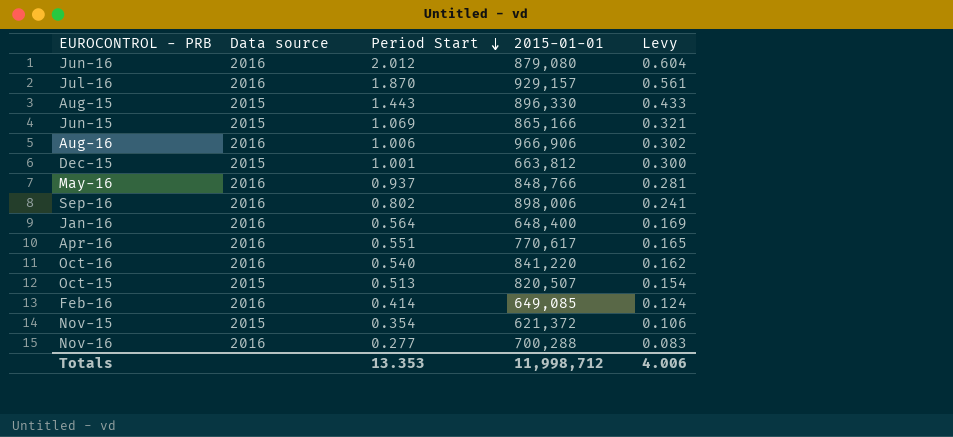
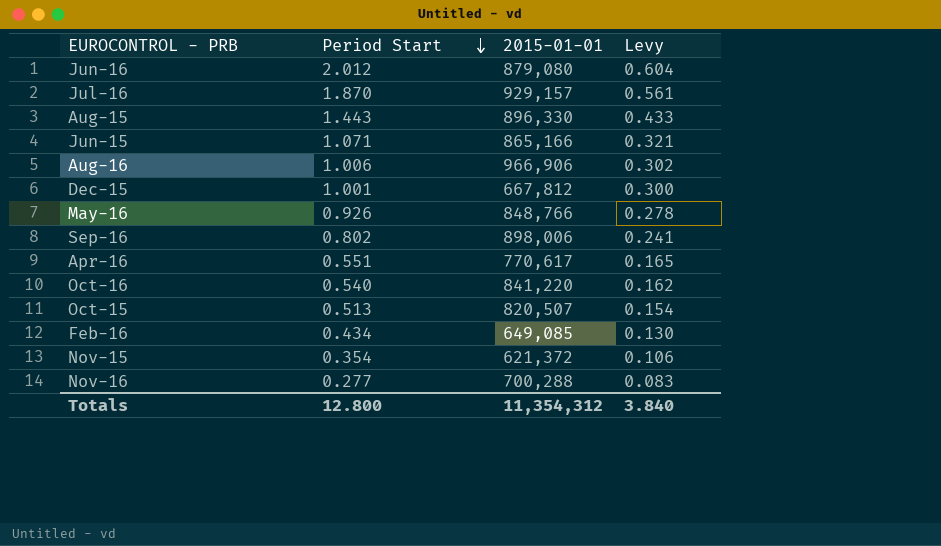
column Data source | position: 2 -> none
row Jan-16: 2016 | 0.564 | 648,400 | 0.169 -> none
Jun-15 | Period Start: 1.069 -> 1.071
Dec-15 | 2015-01-01: 663,812 -> 667,812
May-16 | Period Start: 0.937 -> 0.926
May-16 | Levy: 0.281 -> 0.278
Feb-16 | Period Start: 0.414 -> 0.434
Feb-16 | Levy: 0.124 -> 0.130
Totals | Period Start: 13.353 -> 12.800
Totals | 2015-01-01: 11,998,712 -> 11,354,312
Totals | Levy: 4.006 -> 3.840

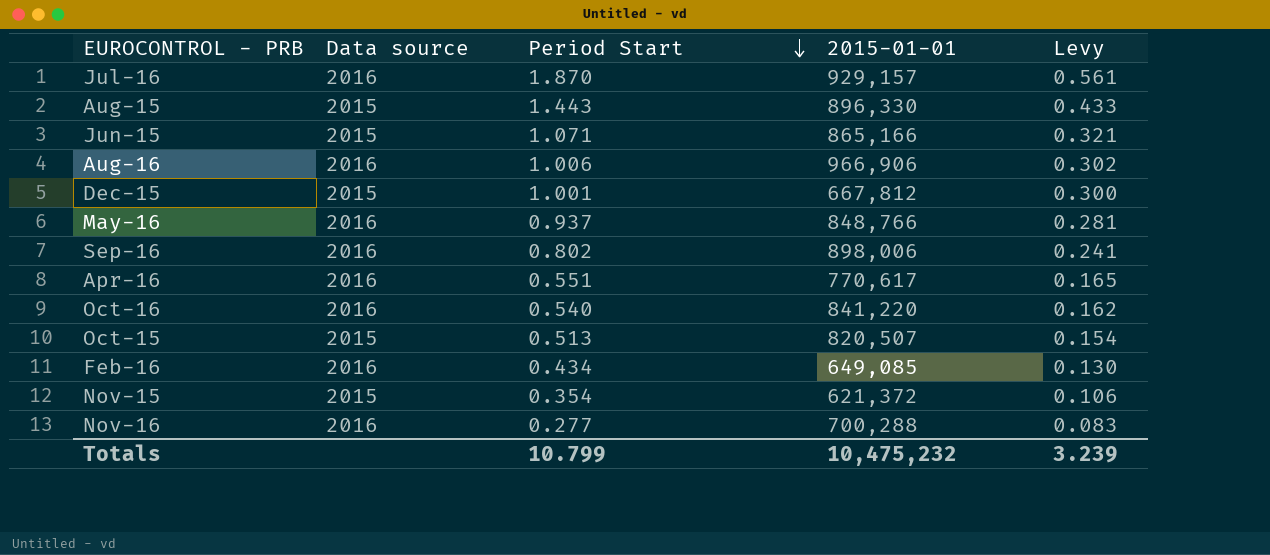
column Data source | position: none -> 2
row Jun-16: 2.012 | 879,080 | 0.604 -> none
May-16 | Period Start: 0.926 -> 0.937
May-16 | Levy: 0.278 -> 0.281
Totals | Period Start: 12.800 -> 10.799
Totals | 2015-01-01: 11,354,312 -> 10,475,232
Totals | Levy: 3.840 -> 3.239

